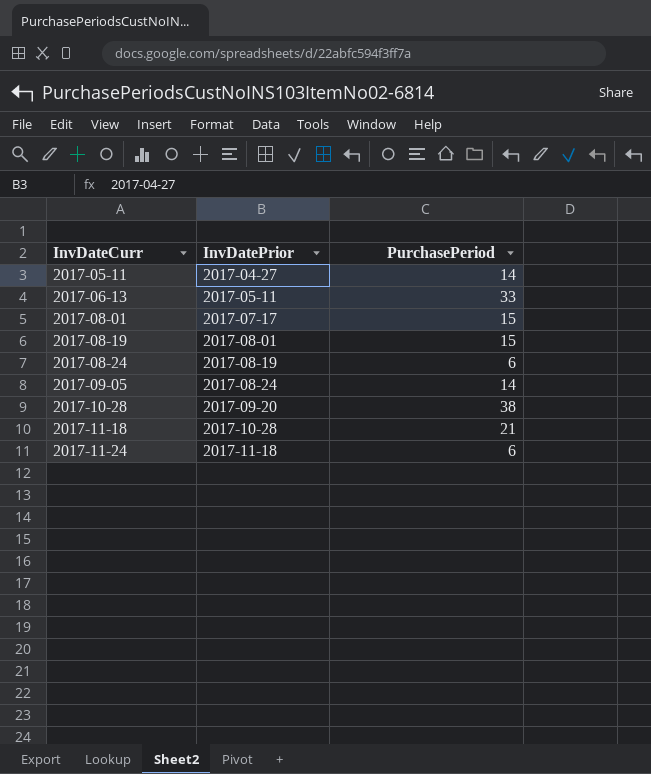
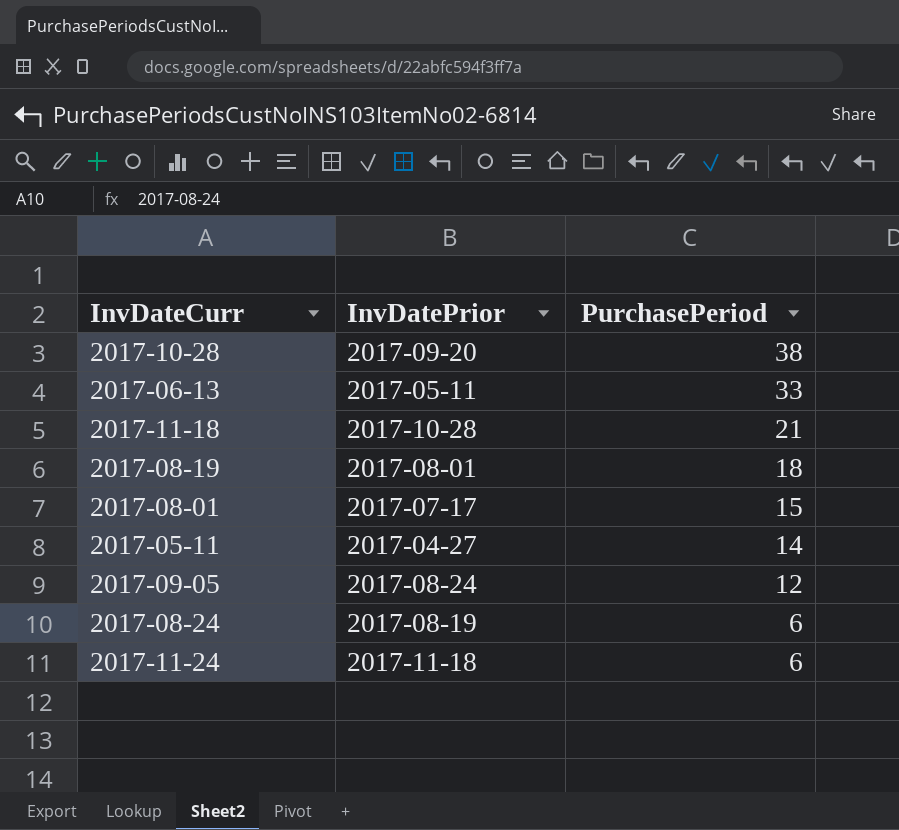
row order: InvDateCurr ascending -> PurchasePeriod descending
2017-08-19 | PurchasePeriod: 15 -> 18
2017-09-05 | PurchasePeriod: 14 -> 12

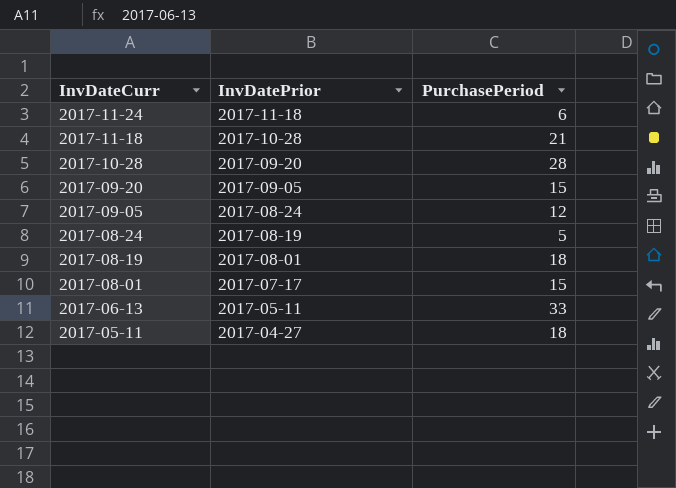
row order: PurchasePeriod descending -> InvDateCurr descending
2017-10-28 | PurchasePeriod: 38 -> 28
row 2017-09-20: none -> 2017-09-05 | 15
2017-08-24 | PurchasePeriod: 6 -> 5
2017-05-11 | PurchasePeriod: 14 -> 18

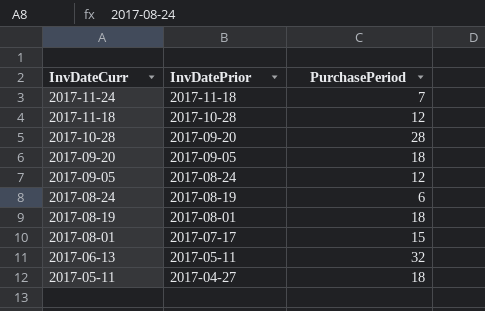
2017-11-24 | PurchasePeriod: 6 -> 7
2017-11-18 | PurchasePeriod: 21 -> 12
2017-09-20 | PurchasePeriod: 15 -> 18
2017-08-24 | PurchasePeriod: 5 -> 6
2017-06-13 | PurchasePeriod: 33 -> 32

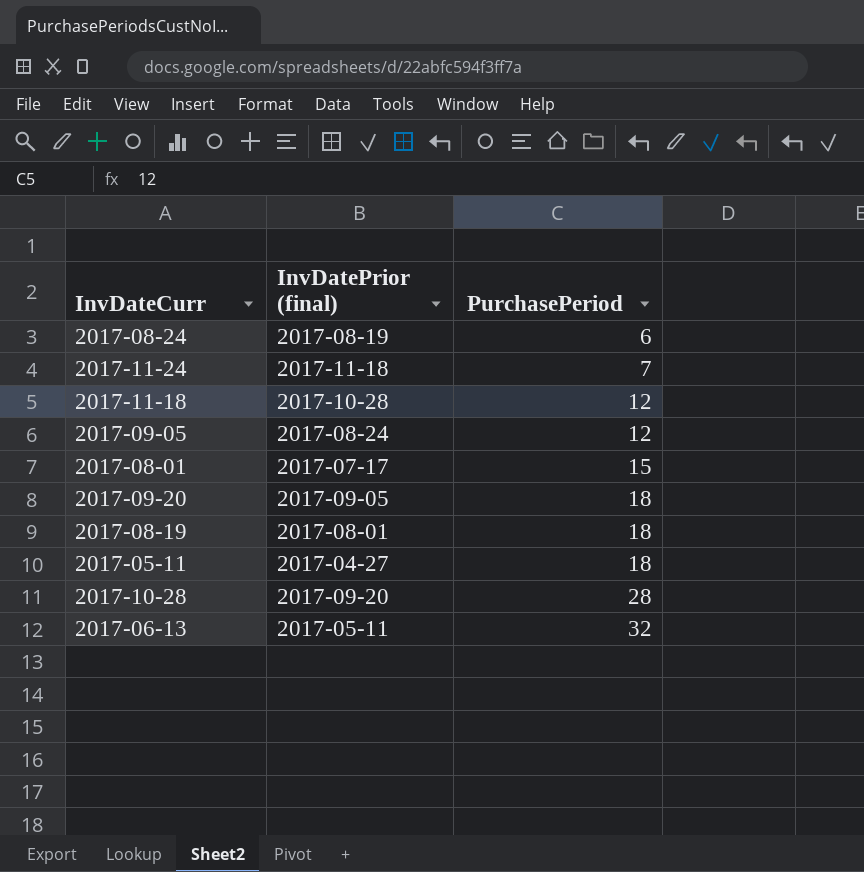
row order: InvDateCurr descending -> PurchasePeriod ascending
column name: InvDatePrior -> InvDatePrior (final)

